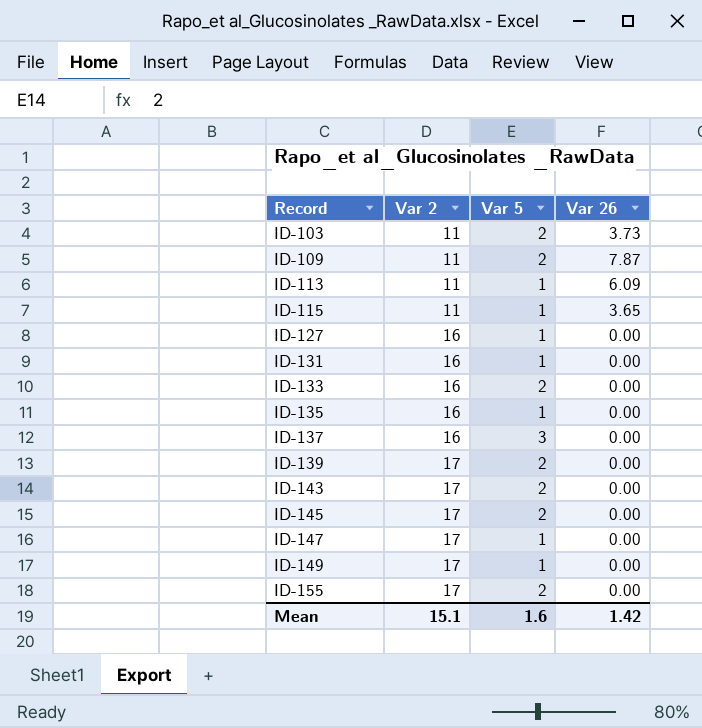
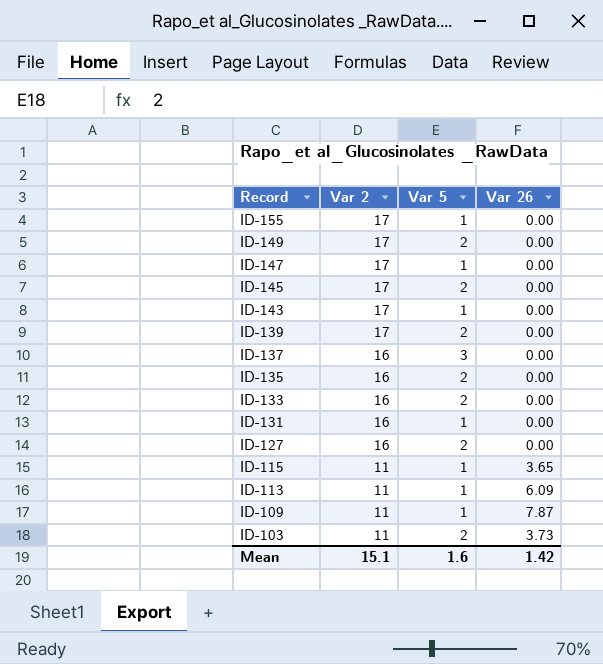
row order: Record ascending -> Record descending
ID-155 | Var 5: 2 -> 1
ID-149 | Var 5: 1 -> 2
ID-143 | Var 5: 2 -> 1
ID-135 | Var 5: 1 -> 2
ID-127 | Var 5: 1 -> 2
ID-109 | Var 5: 2 -> 1

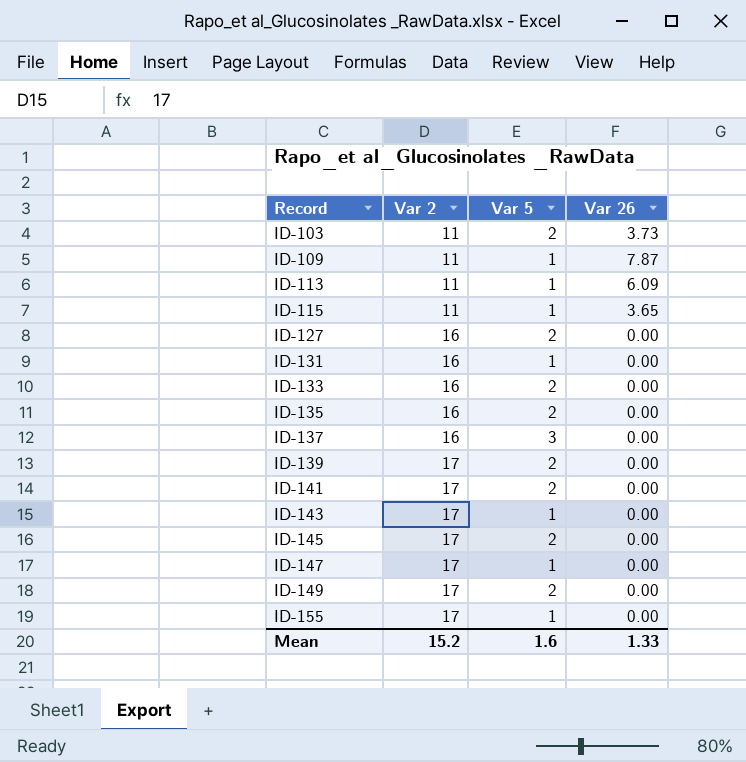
row order: Record descending -> Record ascending
row ID-141: none -> 17 | 2 | 0.00
Mean | Var 2: 15.1 -> 15.2
Mean | Var 26: 1.42 -> 1.33

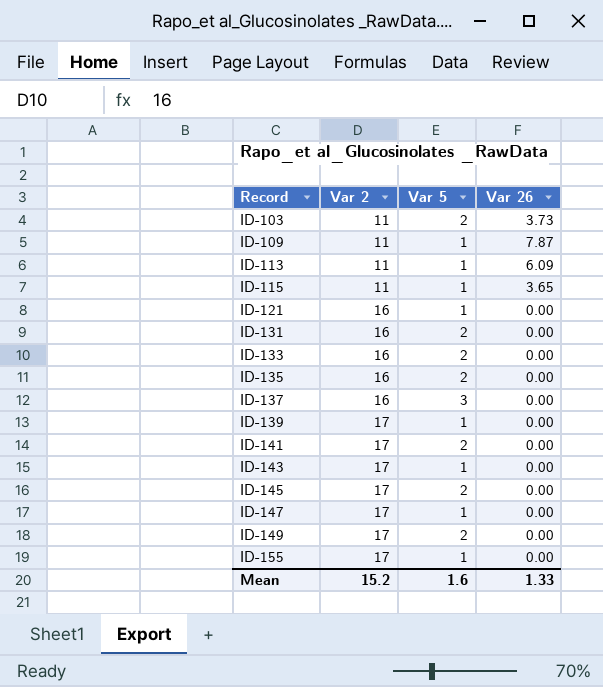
row ID-127: 16 | 2 | 0.00 -> none
row ID-121: none -> 16 | 1 | 0.00
ID-131 | Var 5: 1 -> 2
ID-139 | Var 5: 2 -> 1

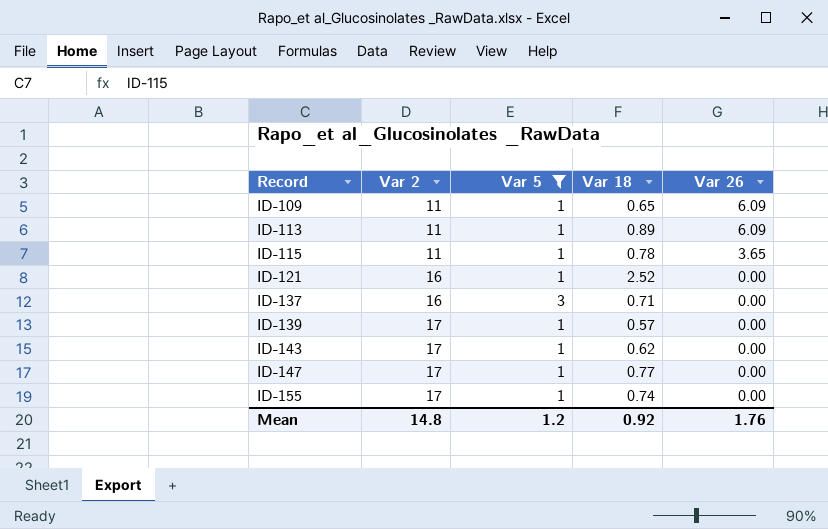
filter: none -> Var 5 != 2
column Var 18 | position: none -> 4
ID-109 | Var 26: 7.87 -> 6.09
Mean | Var 2: 15.2 -> 14.8
Mean | Var 5: 1.6 -> 1.2
Mean | Var 26: 1.33 -> 1.76

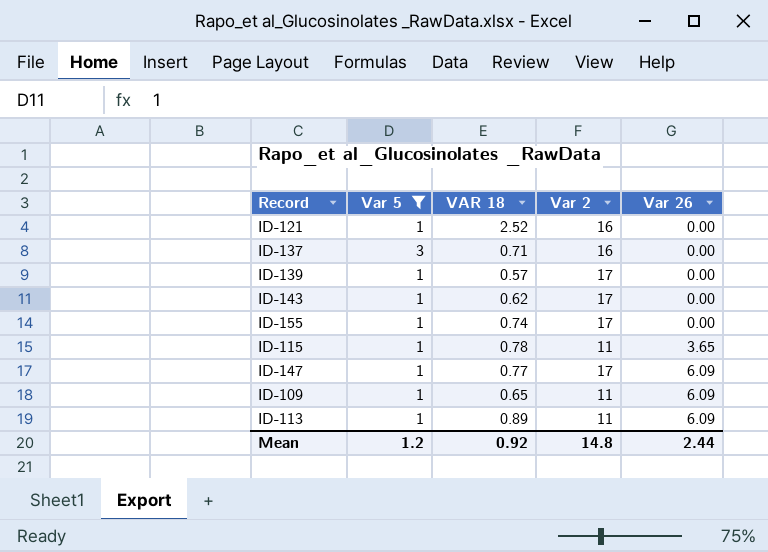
row order: Record ascending -> Var 26 ascending
column name: Var 18 -> VAR 18
column Var 2 | position: 2 -> 4
ID-147 | Var 26: 0.00 -> 6.09
Mean | Var 26: 1.76 -> 2.44

